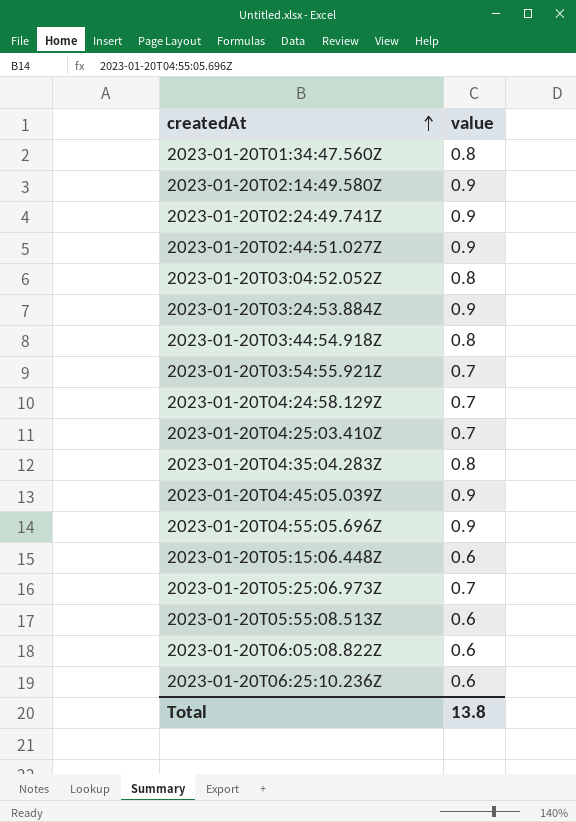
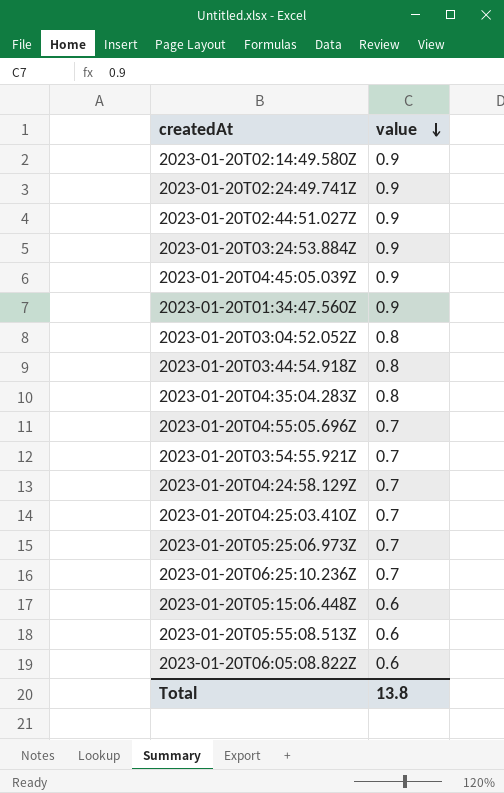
row order: createdAt ascending -> value descending
2023-01-20T01:34:47.560Z | value: 0.8 -> 0.9
2023-01-20T04:55:05.696Z | value: 0.9 -> 0.7
2023-01-20T06:25:10.236Z | value: 0.6 -> 0.7

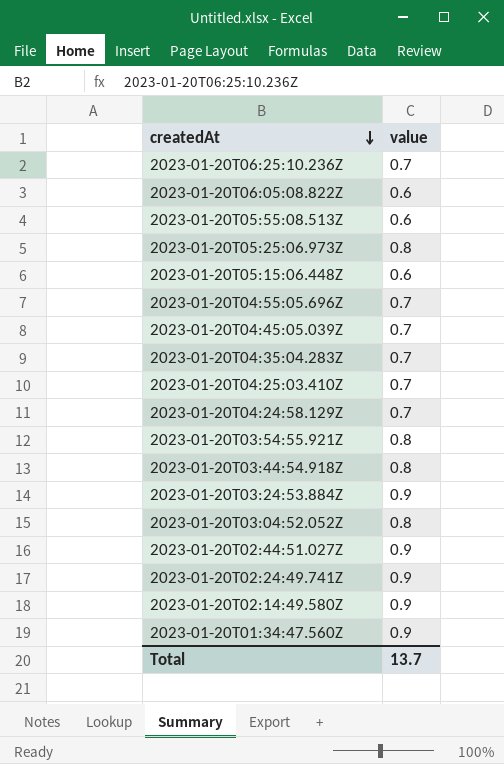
row order: value descending -> createdAt descending
2023-01-20T05:25:06.973Z | value: 0.7 -> 0.8
2023-01-20T04:45:05.039Z | value: 0.9 -> 0.7
2023-01-20T04:35:04.283Z | value: 0.8 -> 0.7
2023-01-20T03:54:55.921Z | value: 0.7 -> 0.8
Total | value: 13.8 -> 13.7

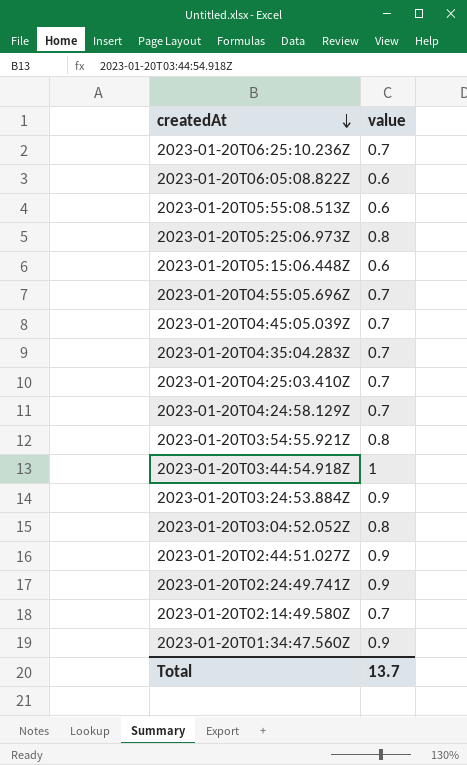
2023-01-20T03:44:54.918Z | value: 0.8 -> 1
2023-01-20T02:14:49.580Z | value: 0.9 -> 0.7

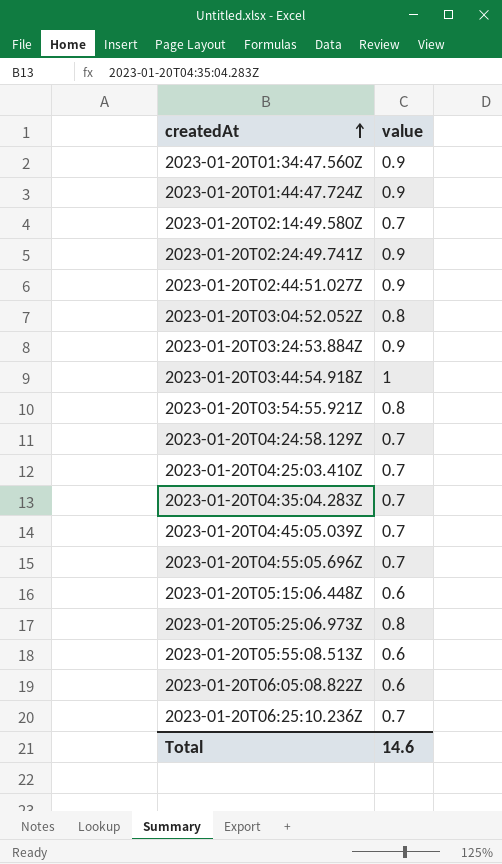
row order: createdAt descending -> createdAt ascending
row 2023-01-20T01:44:47.724Z: none -> 0.9
Total | value: 13.7 -> 14.6

